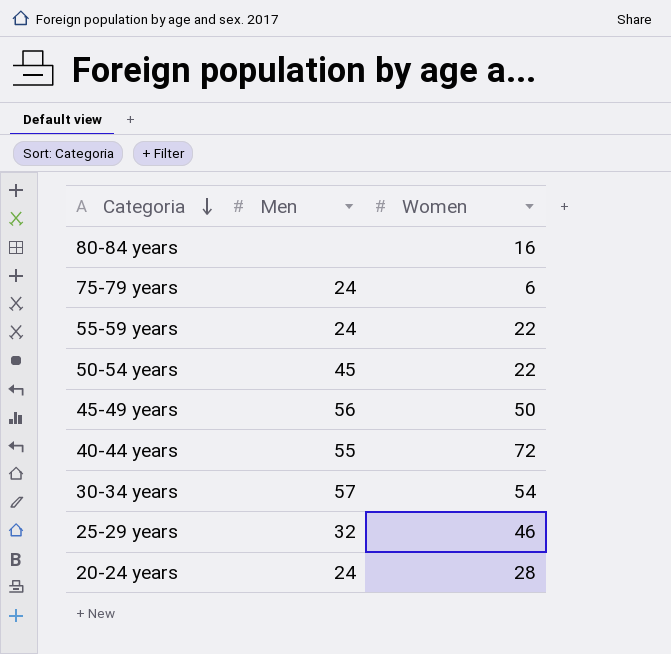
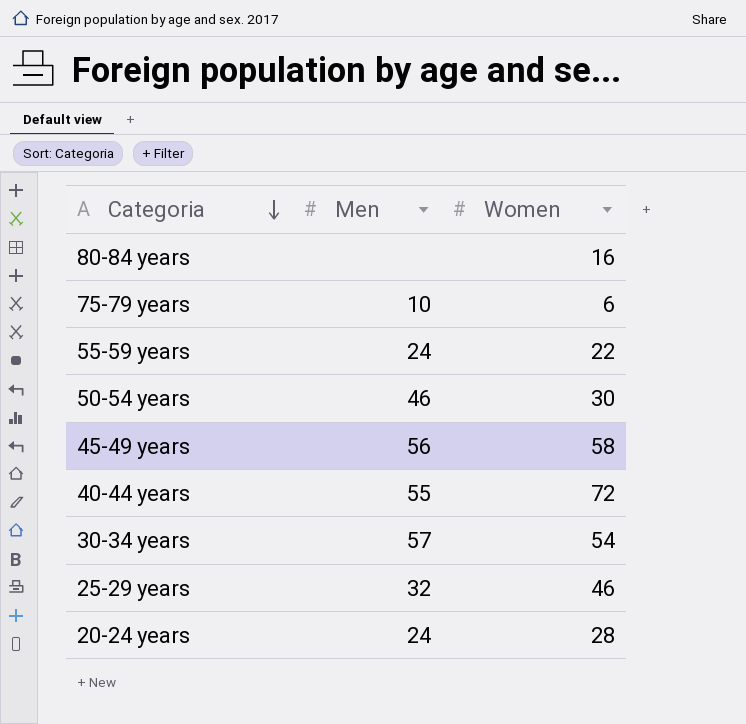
75-79 years | Men: 24 -> 10
50-54 years | Men: 45 -> 46
50-54 years | Women: 22 -> 30
45-49 years | Women: 50 -> 58

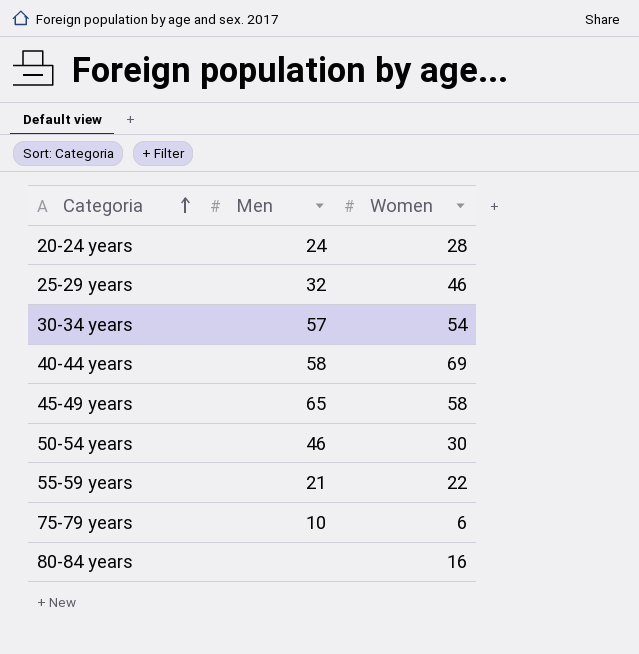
row order: Categoria descending -> Categoria ascending
40-44 years | Men: 55 -> 58
40-44 years | Women: 72 -> 69
45-49 years | Men: 56 -> 65
55-59 years | Men: 24 -> 21

